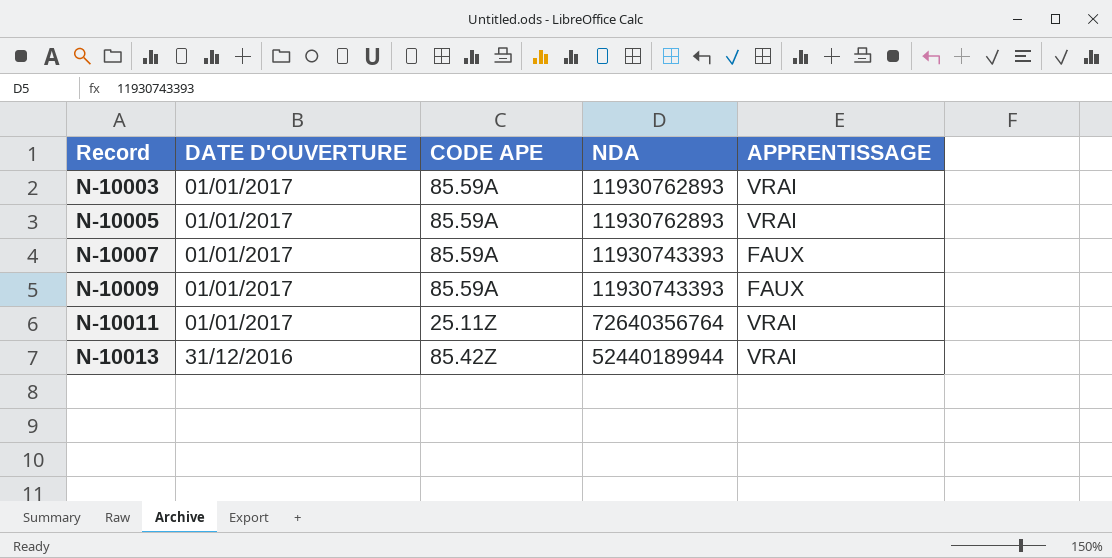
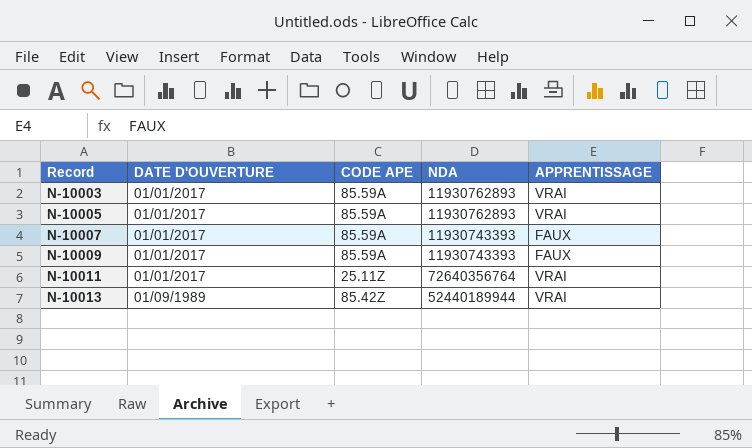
N-10013 | DATE D'OUVERTURE: 31/12/2016 -> 01/09/1989

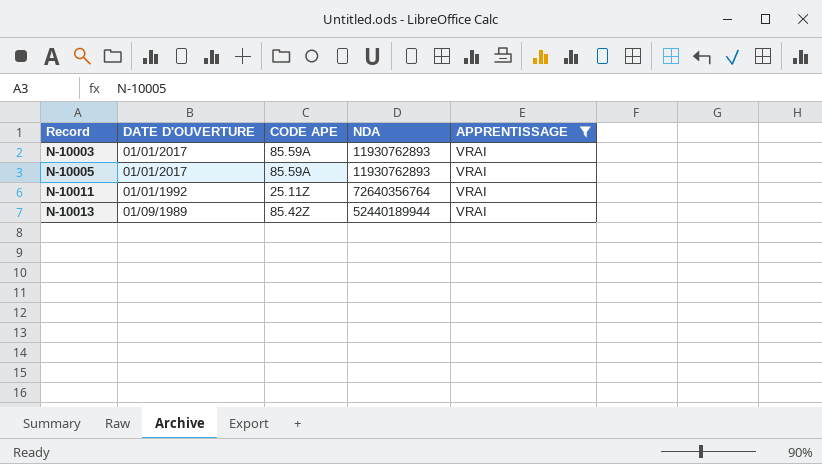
filter: none -> APPRENTISSAGE = VRAI
N-10011 | DATE D'OUVERTURE: 01/01/2017 -> 01/01/1992

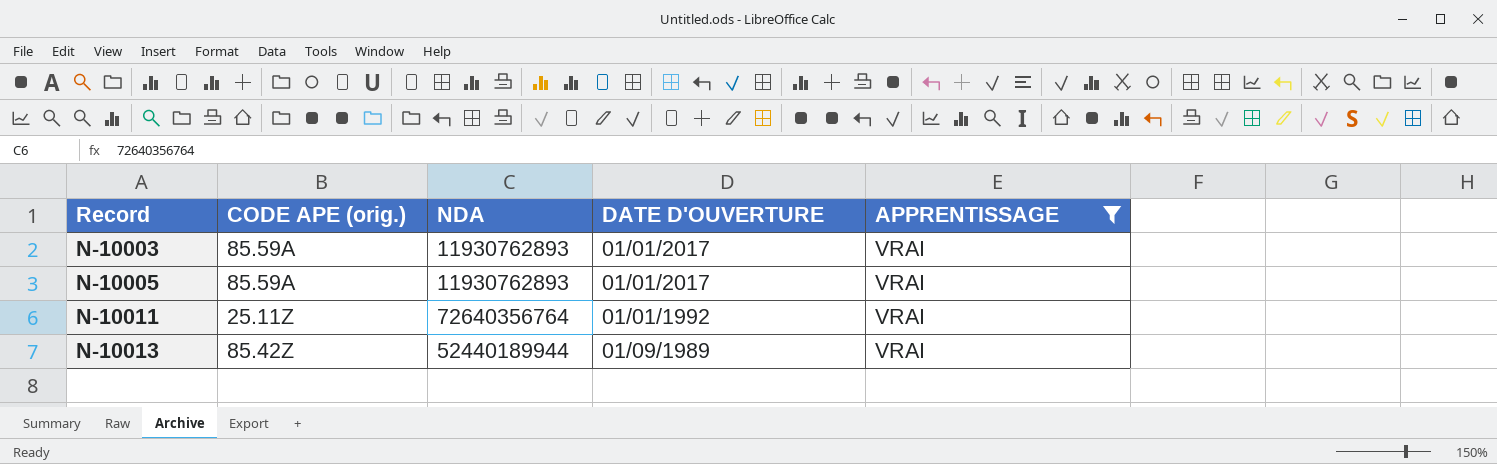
column name: CODE APE -> CODE APE (orig.)
column DATE D'OUVERTURE | position: 2 -> 4

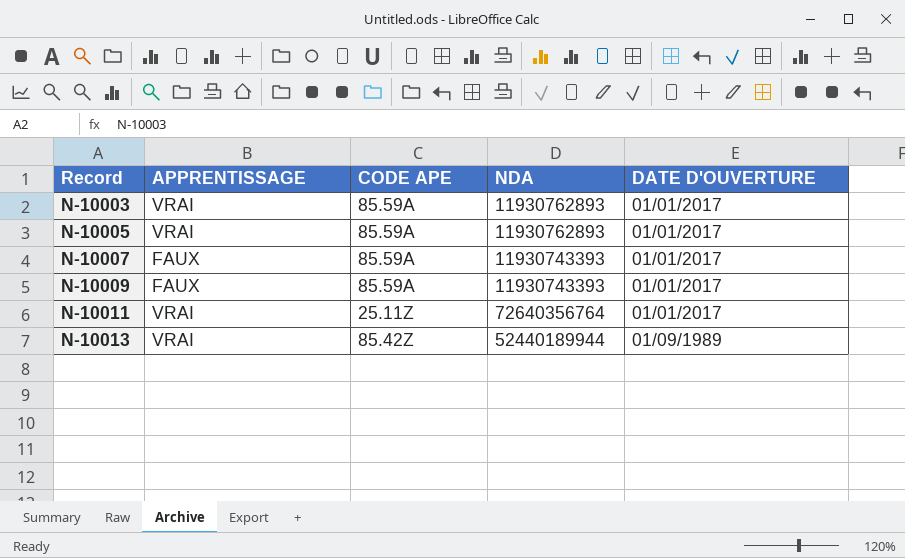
filter: APPRENTISSAGE = VRAI -> none
column APPRENTISSAGE | position: 5 -> 2
column name: CODE APE (orig.) -> CODE APE
N-10011 | DATE D'OUVERTURE: 01/01/1992 -> 01/01/2017

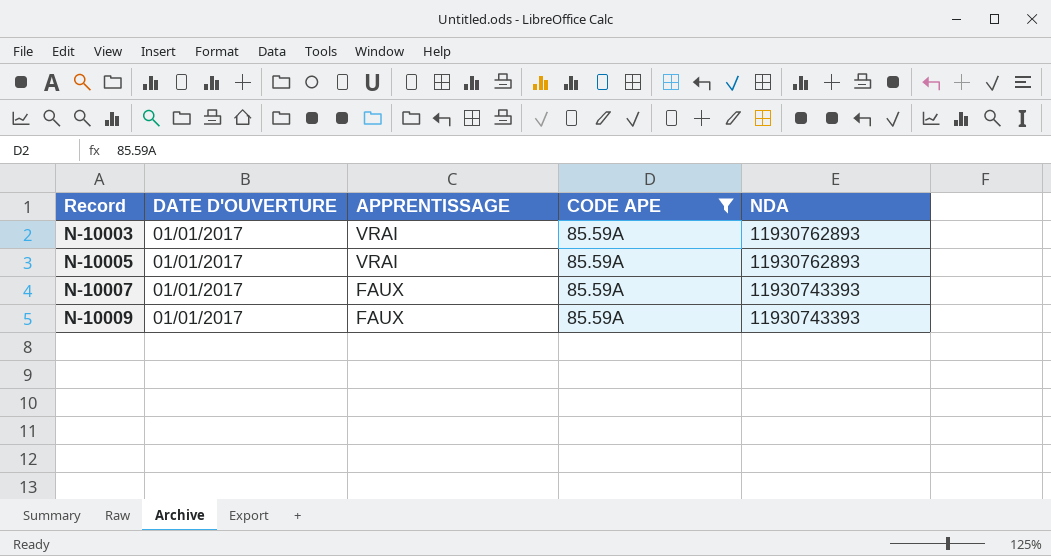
filter: none -> CODE APE = 85.59A
column DATE D'OUVERTURE | position: 5 -> 2

